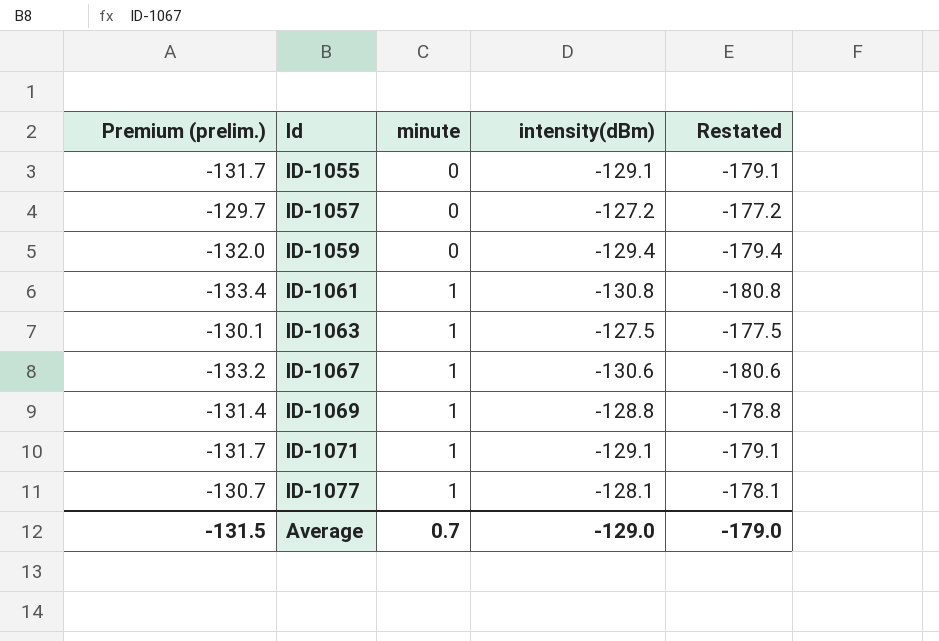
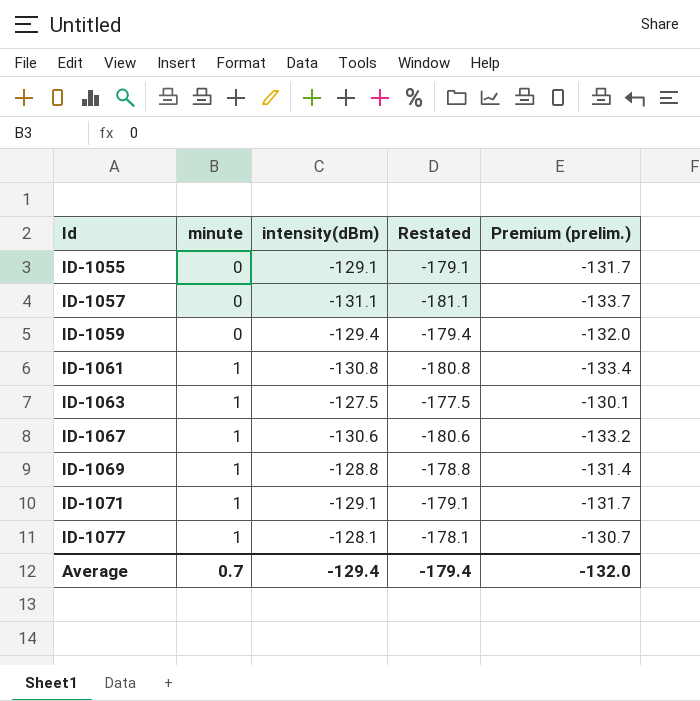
column Premium (prelim.) | position: 1 -> 5
ID-1057 | intensity(dBm): -127.2 -> -131.1
ID-1057 | Restated: -177.2 -> -181.1
ID-1057 | Premium (prelim.): -129.7 -> -133.7
Average | intensity(dBm): -129.0 -> -129.4
Average | Restated: -179.0 -> -179.4
Average | Premium (prelim.): -131.5 -> -132.0

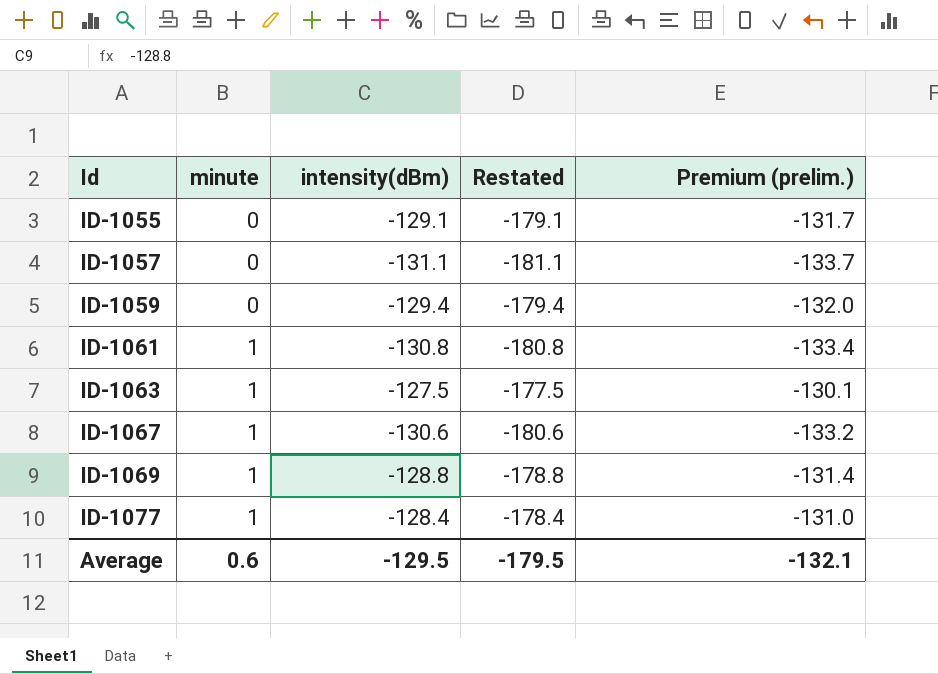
row ID-1071: 1 | -129.1 | -179.1 | -131.7 -> none
ID-1077 | intensity(dBm): -128.1 -> -128.4
ID-1077 | Restated: -178.1 -> -178.4
ID-1077 | Premium (prelim.): -130.7 -> -131.0
Average | minute: 0.7 -> 0.6
Average | intensity(dBm): -129.4 -> -129.5
Average | Restated: -179.4 -> -179.5
Average | Premium (prelim.): -132.0 -> -132.1

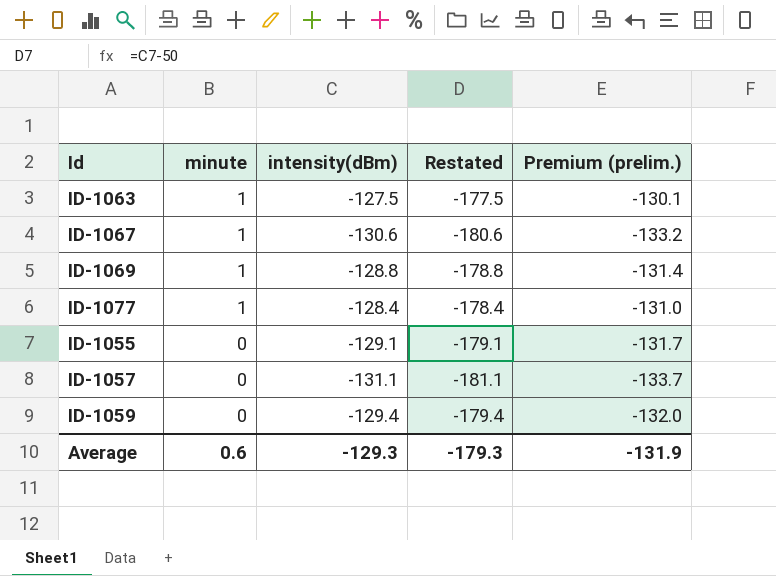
row order: Id ascending -> minute descending
row ID-1061: 1 | -130.8 | -180.8 | -133.4 -> none
Average | intensity(dBm): -129.5 -> -129.3
Average | Restated: -179.5 -> -179.3
Average | Premium (prelim.): -132.1 -> -131.9

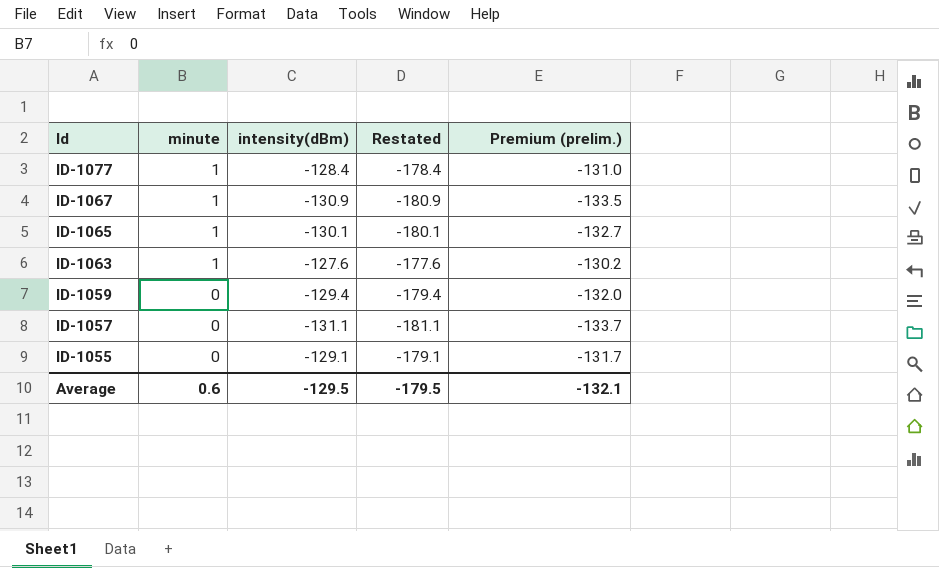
row order: minute descending -> Id descending
row ID-1069: 1 | -128.8 | -178.8 | -131.4 -> none
ID-1067 | intensity(dBm): -130.6 -> -130.9
ID-1067 | Restated: -180.6 -> -180.9
ID-1067 | Premium (prelim.): -133.2 -> -133.5
row ID-1065: none -> 1 | -130.1 | -180.1 | -132.7
ID-1063 | intensity(dBm): -127.5 -> -127.6
ID-1063 | Restated: -177.5 -> -177.6
ID-1063 | Premium (prelim.): -130.1 -> -130.2
Average | intensity(dBm): -129.3 -> -129.5
Average | Restated: -179.3 -> -179.5
Average | Premium (prelim.): -131.9 -> -132.1

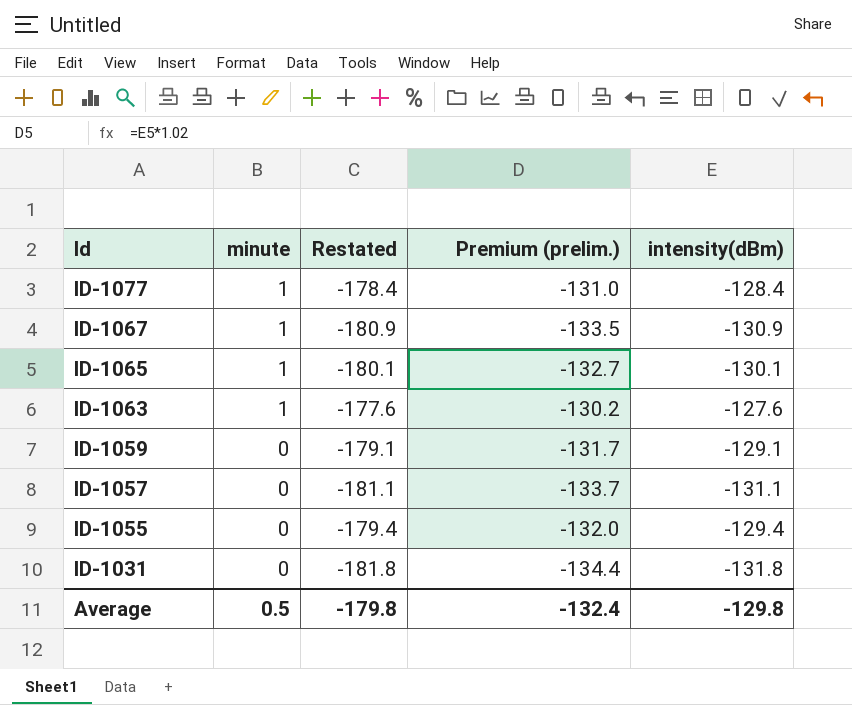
column intensity(dBm) | position: 3 -> 5
ID-1059 | Restated: -179.4 -> -179.1
ID-1059 | Premium (prelim.): -132.0 -> -131.7
ID-1059 | intensity(dBm): -129.4 -> -129.1
ID-1055 | Restated: -179.1 -> -179.4
ID-1055 | Premium (prelim.): -131.7 -> -132.0
ID-1055 | intensity(dBm): -129.1 -> -129.4
row ID-1031: none -> 0 | -181.8 | -134.4 | -131.8
Average | minute: 0.6 -> 0.5
Average | Restated: -179.5 -> -179.8
Average | Premium (prelim.): -132.1 -> -132.4
Average | intensity(dBm): -129.5 -> -129.8

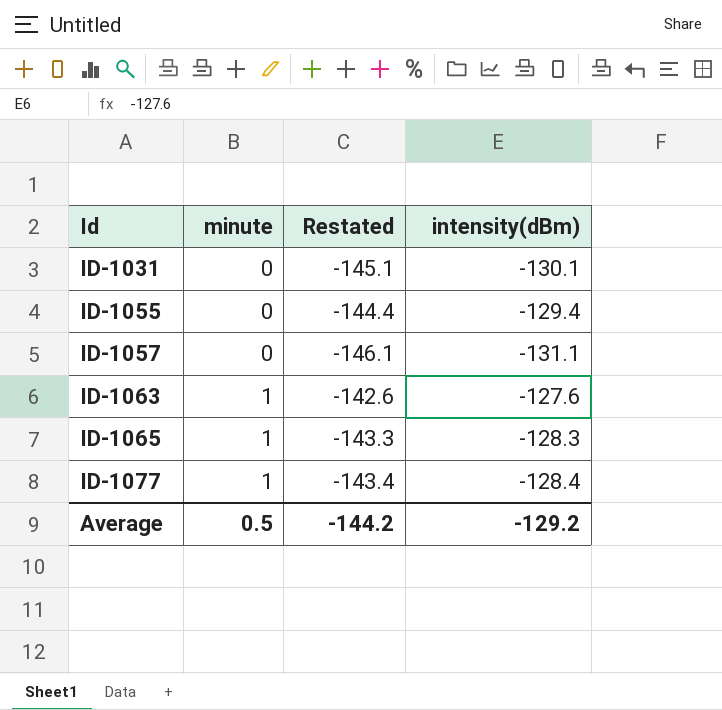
row order: Id descending -> Id ascending
column Premium (prelim.) | formula: [intensity(dBm)] * 1.02 -> none
column Restated | formula: [intensity(dBm)] - 50 -> [intensity(dBm)] - 15
row ID-1067: 1 | -180.9 | -133.5 | -130.9 -> none
row ID-1059: 0 | -179.1 | -131.7 | -129.1 -> none
ID-1031 | intensity(dBm): -131.8 -> -130.1
ID-1065 | intensity(dBm): -130.1 -> -128.3
Average | Restated: -179.8 -> -144.2
Average | intensity(dBm): -129.8 -> -129.2

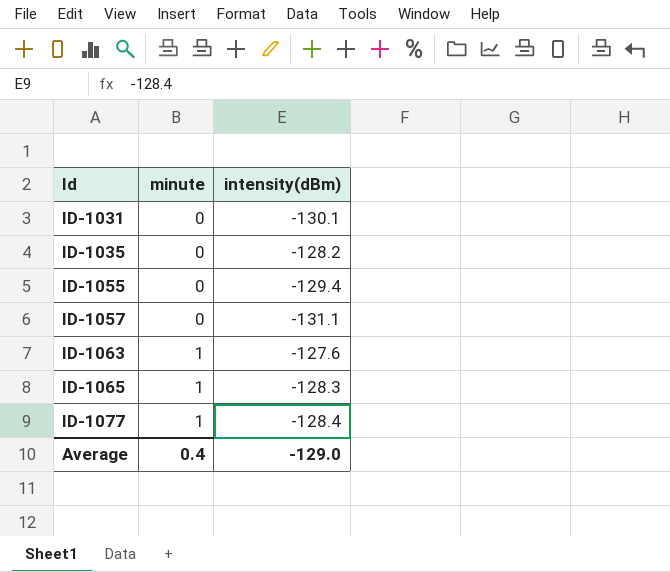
column Restated | formula: [intensity(dBm)] - 15 -> none
row ID-1035: none -> 0 | -128.2
Average | minute: 0.5 -> 0.4
Average | intensity(dBm): -129.2 -> -129.0

